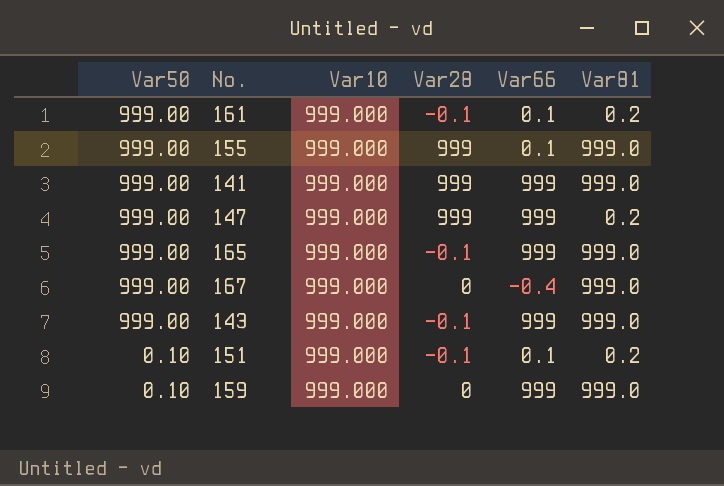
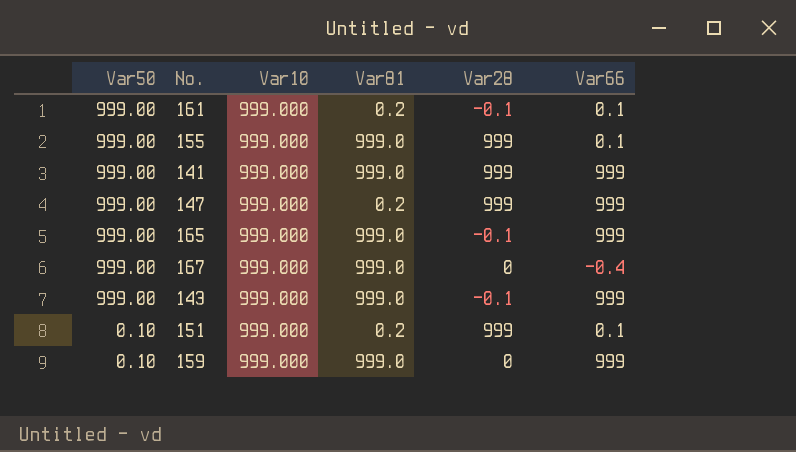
column Var81 | position: 6 -> 4
151 | Var28: -0.1 -> 999

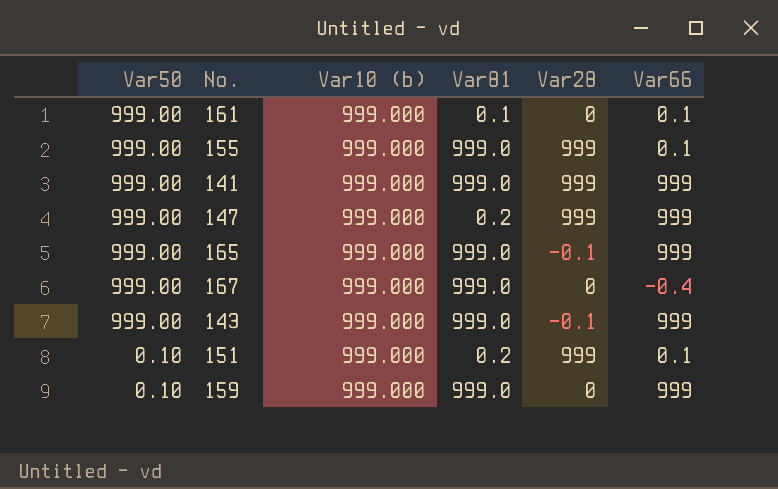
column name: Var10 -> Var10 (b)
161 | Var81: 0.2 -> 0.1
161 | Var28: -0.1 -> 0

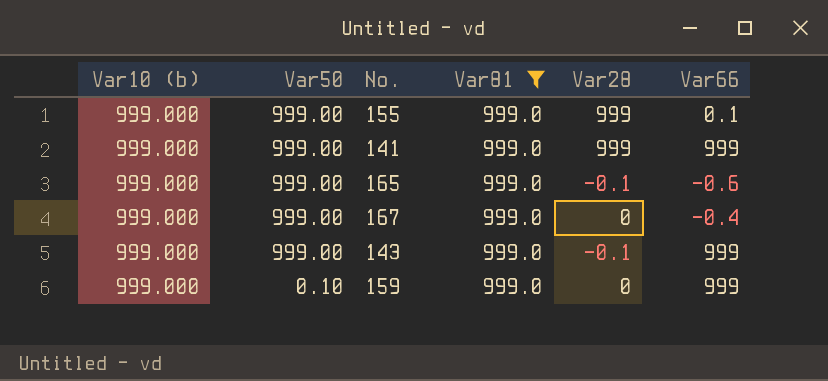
filter: none -> Var81 = 999.0
column Var10 (b) | position: 3 -> 1
165 | Var66: 999 -> -0.6

